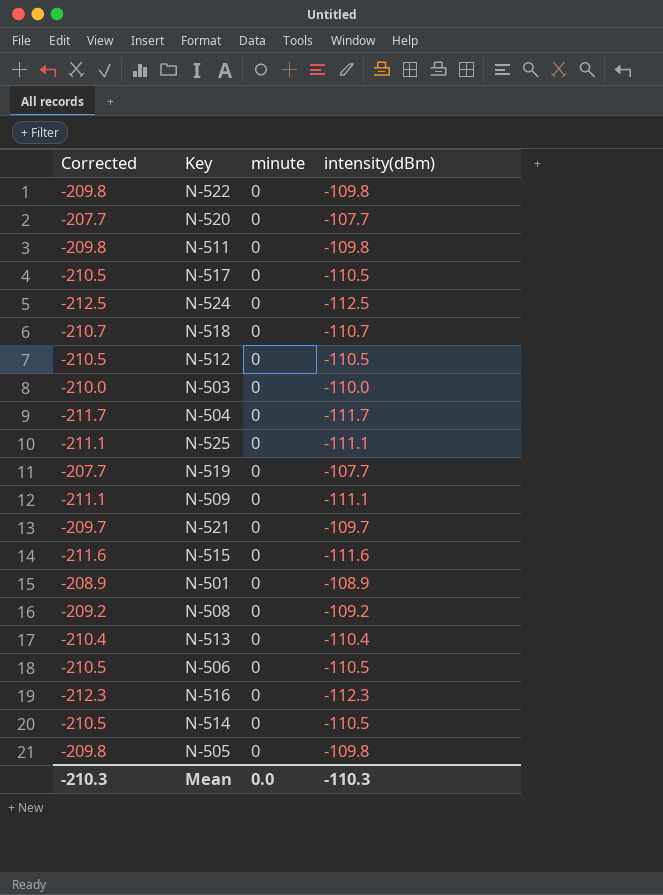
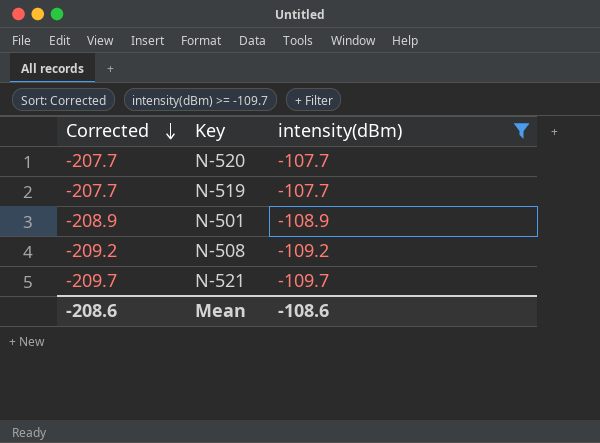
filter: none -> intensity(dBm) >= -109.7
row order: none -> Corrected descending
column minute | position: 3 -> none
Mean | Corrected: -210.3 -> -208.6
Mean | intensity(dBm): -110.3 -> -108.6

